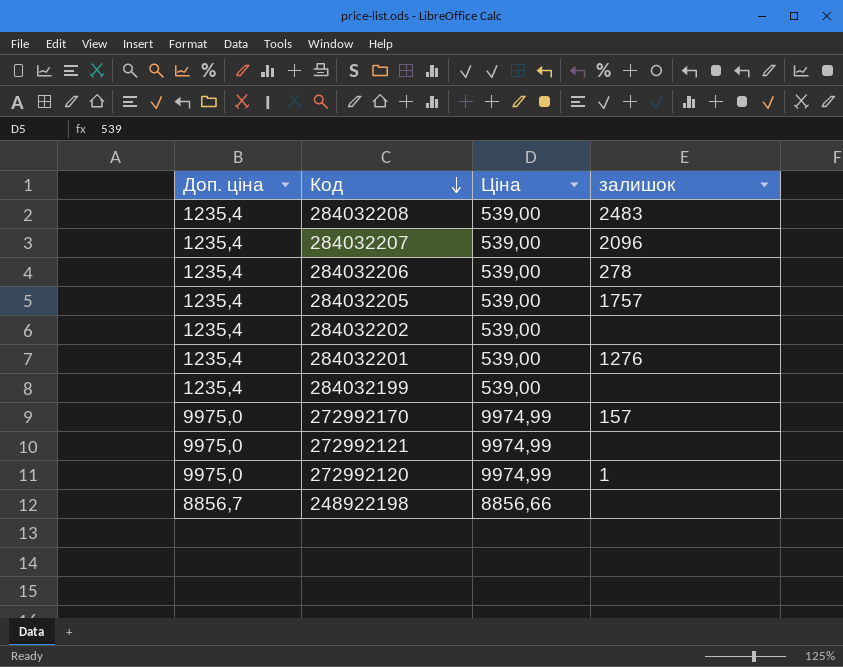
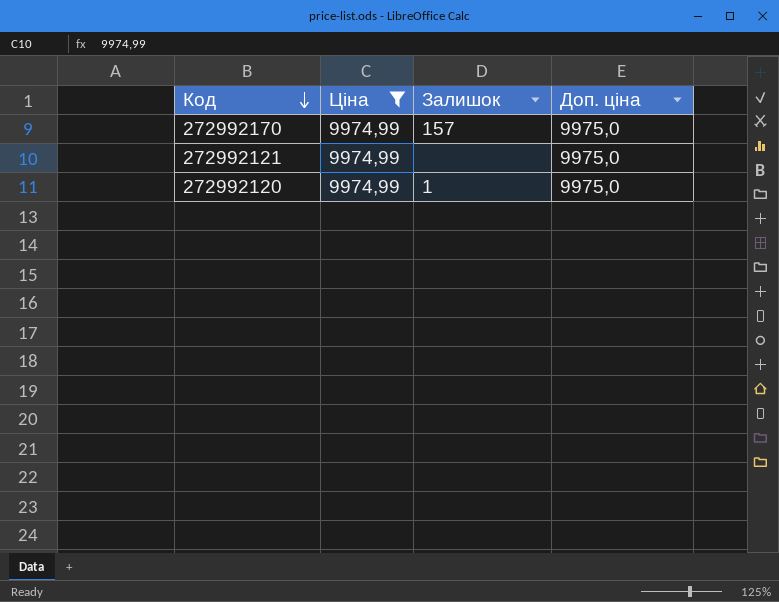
filter: none -> Ціна = 9974,99
column name: залишок -> Залишок
column Доп. ціна | position: 1 -> 4

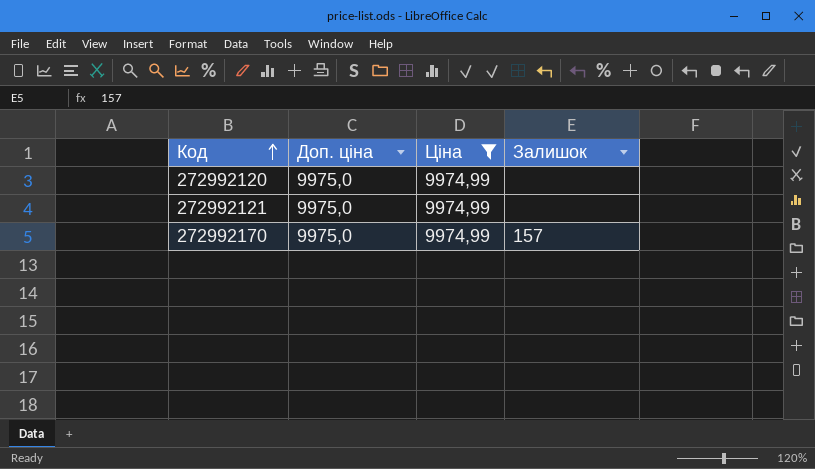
row order: Код descending -> Код ascending
column Доп. ціна | position: 4 -> 2
272992120 | Залишок: 1 -> none

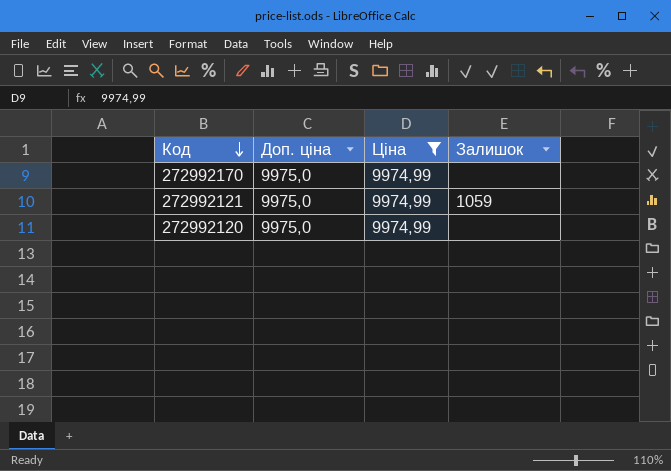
row order: Код ascending -> Код descending
272992170 | Залишок: 157 -> none
272992121 | Залишок: none -> 1059

